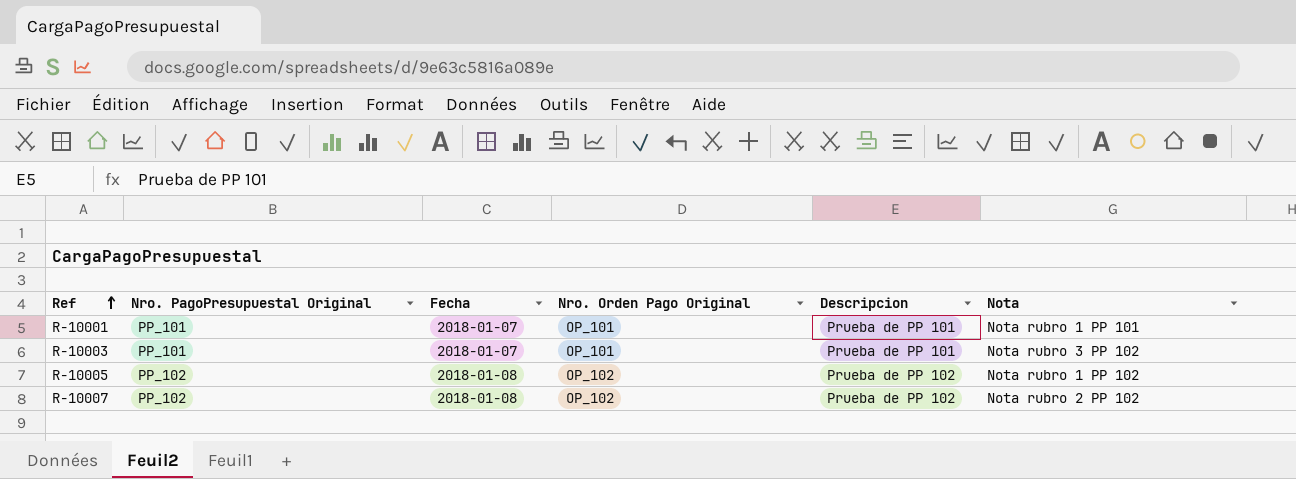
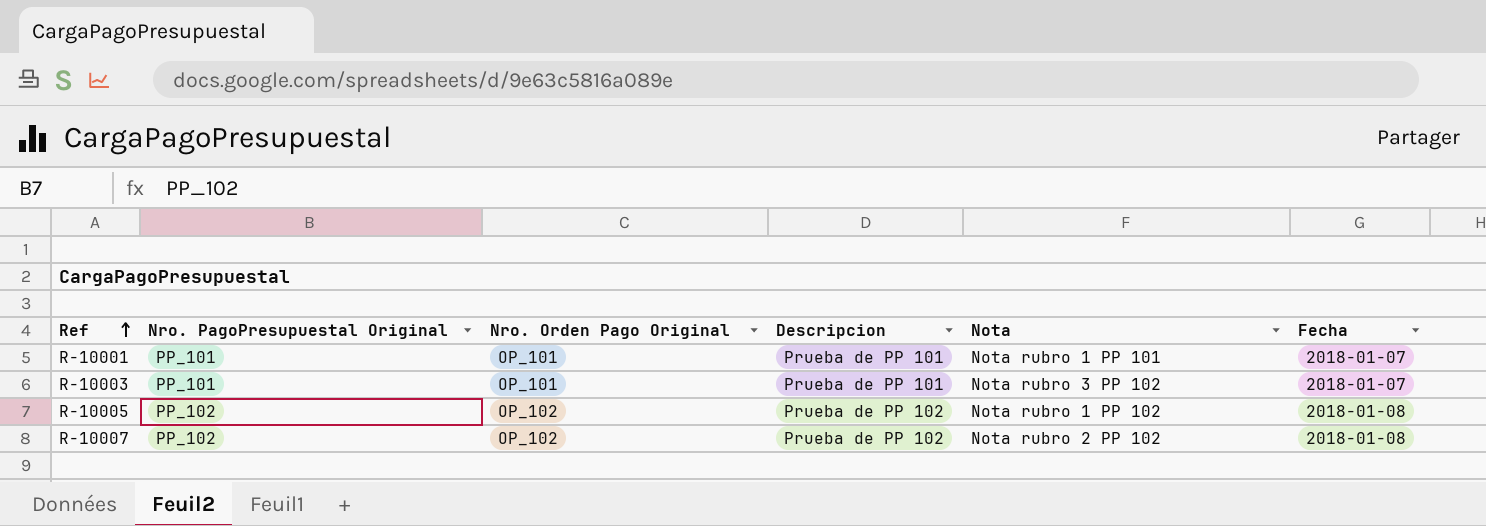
column Fecha | position: 3 -> 6

